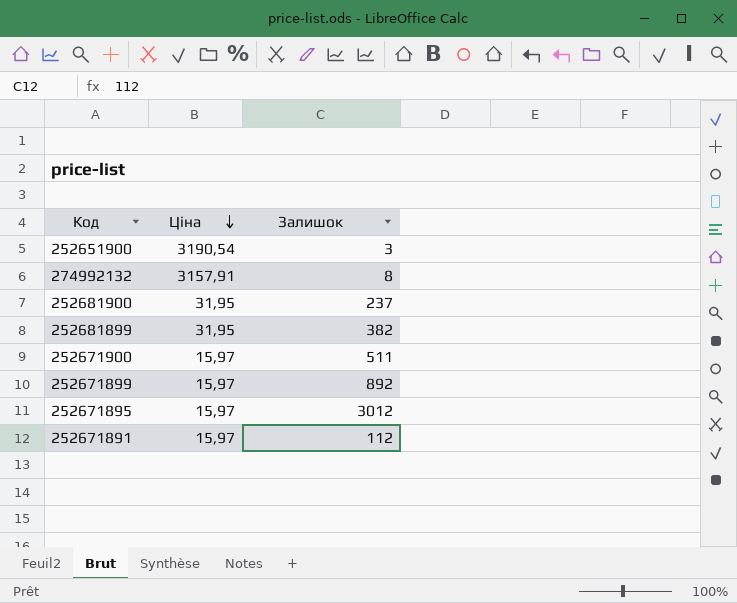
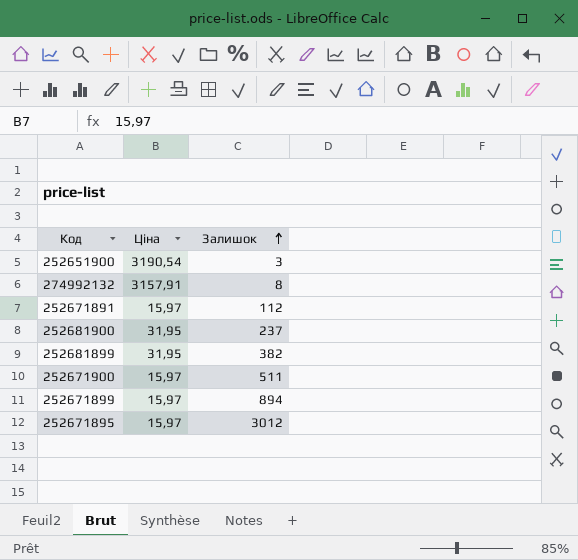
row order: Ціна descending -> Залишок ascending
252671899 | Залишок: 892 -> 894

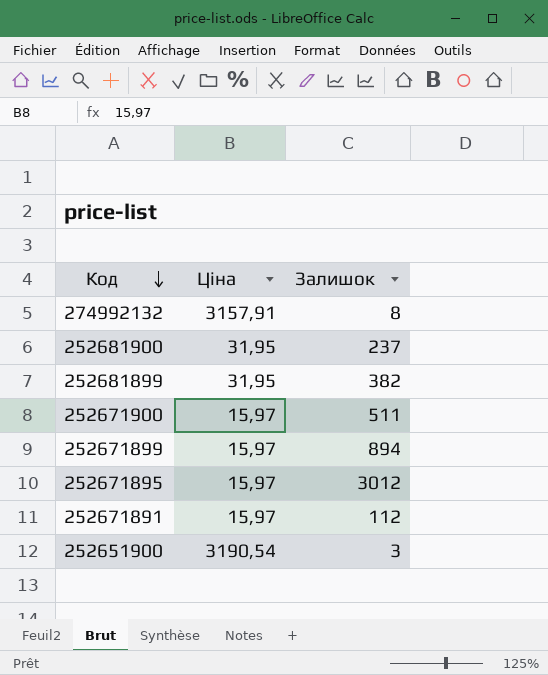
row order: Залишок ascending -> Код descending

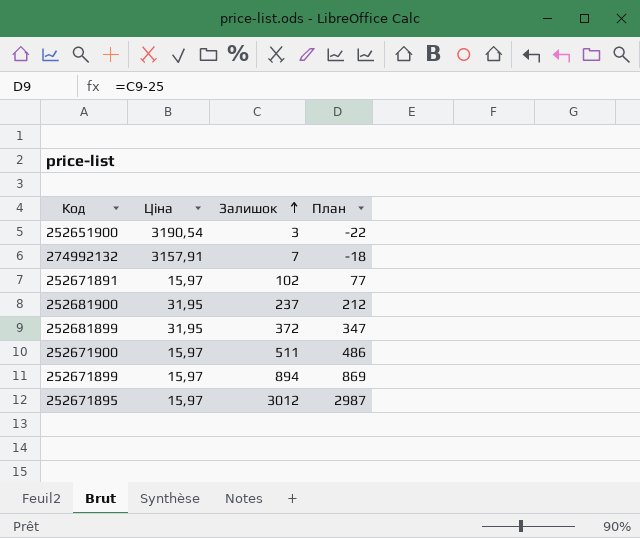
row order: Код descending -> Залишок ascending
column План | formula: none -> [Залишок] - 25
274992132 | Залишок: 8 -> 7
252671891 | Залишок: 112 -> 102
252681899 | Залишок: 382 -> 372

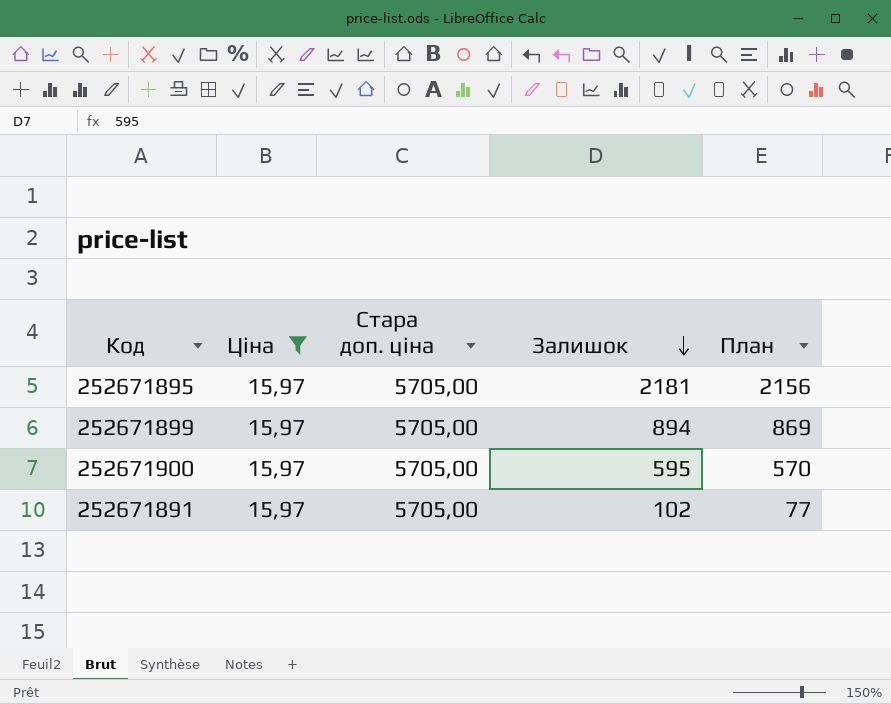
filter: none -> Ціна = 15,97
row order: Залишок ascending -> Залишок descending
column Стара доп. ціна | position: none -> 3
252671895 | Залишок: 3012 -> 2181
252671895 | План: 2987 -> 2156
252671900 | Залишок: 511 -> 595
252671900 | План: 486 -> 570

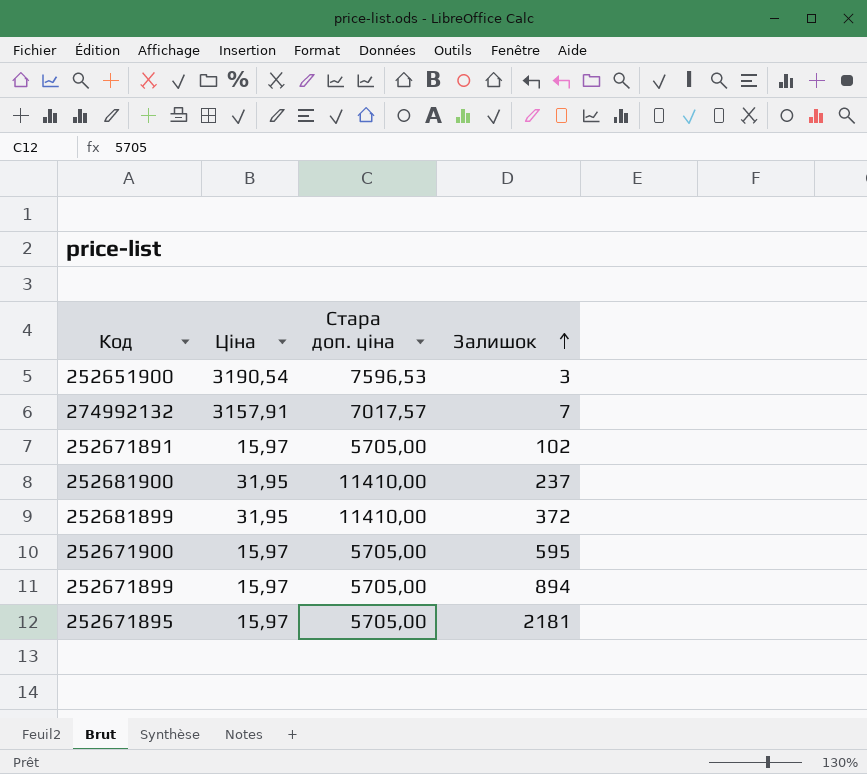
filter: Ціна = 15,97 -> none
row order: Залишок descending -> Залишок ascending
column План | formula: [Залишок] - 25 -> none

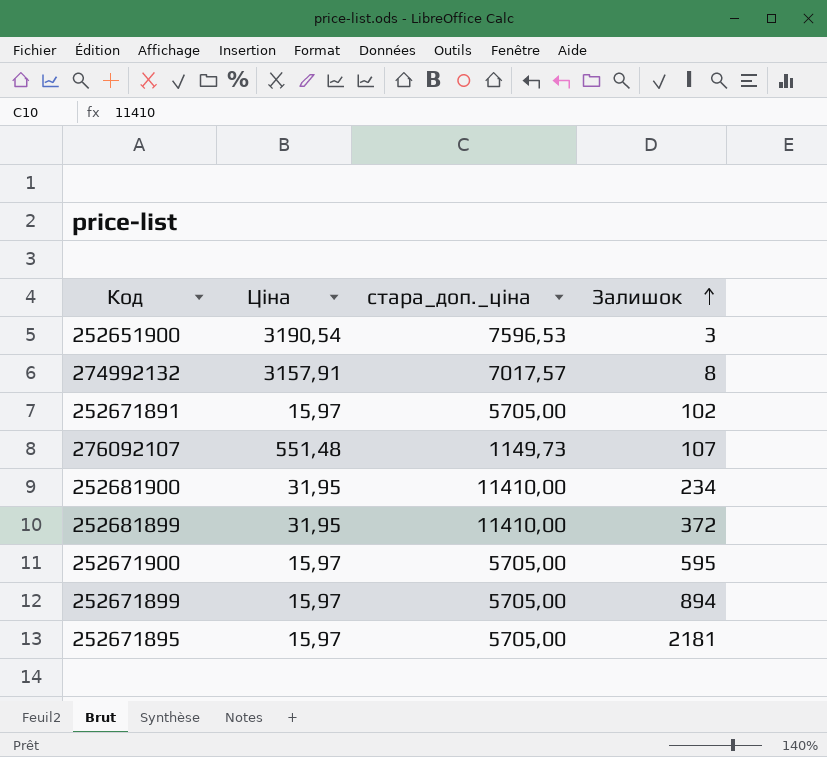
column name: Стара доп. ціна -> стара_доп._ціна
274992132 | Залишок: 7 -> 8
row 276092107: none -> 551,48 | 1149,73 | 107
252681900 | Залишок: 237 -> 234

